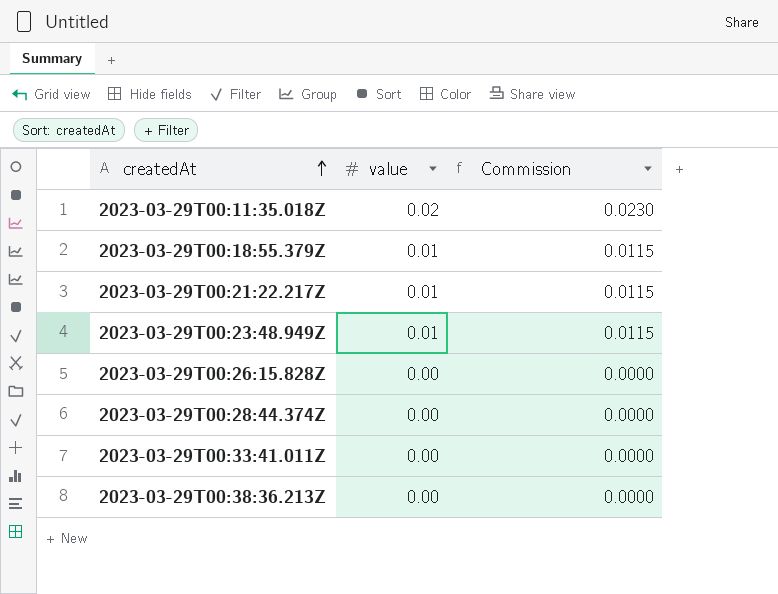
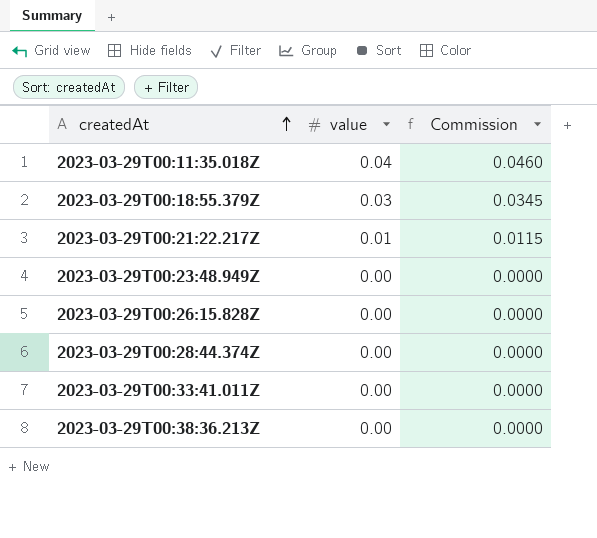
2023-03-29T00:11:35.018Z | value: 0.02 -> 0.04
2023-03-29T00:11:35.018Z | Commission: 0.0230 -> 0.0460
2023-03-29T00:18:55.379Z | value: 0.01 -> 0.03
2023-03-29T00:18:55.379Z | Commission: 0.0115 -> 0.0345
2023-03-29T00:23:48.949Z | value: 0.01 -> 0.00
2023-03-29T00:23:48.949Z | Commission: 0.0115 -> 0.0000

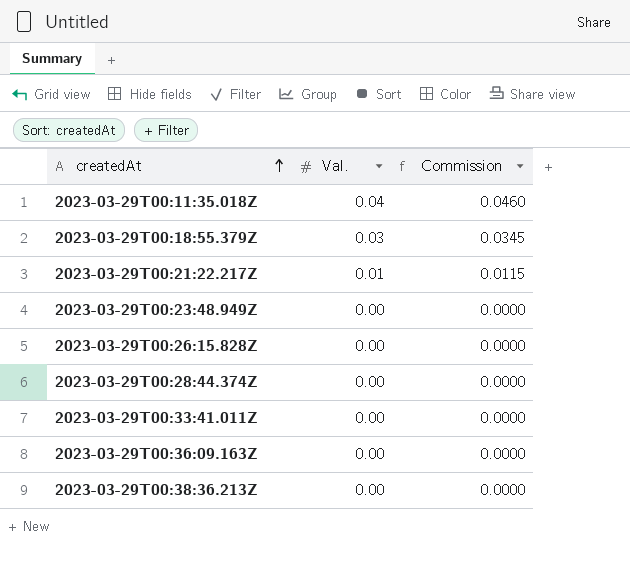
column name: value -> Val.
row 2023-03-29T00:36:09.163Z: none -> 0.00 | 0.0000

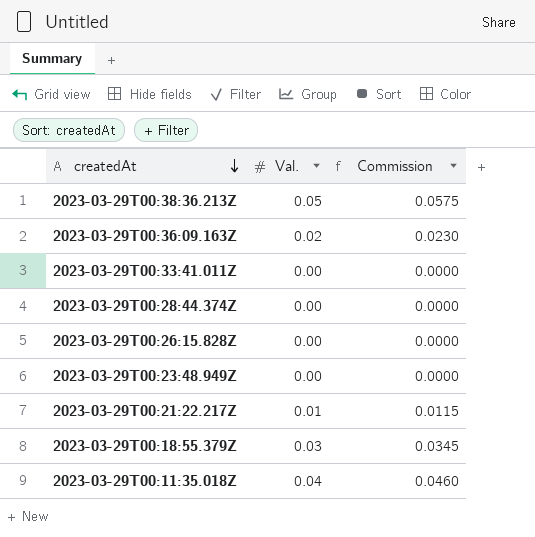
row order: createdAt ascending -> createdAt descending
2023-03-29T00:38:36.213Z | Val.: 0.00 -> 0.05
2023-03-29T00:38:36.213Z | Commission: 0.0000 -> 0.0575
2023-03-29T00:36:09.163Z | Val.: 0.00 -> 0.02
2023-03-29T00:36:09.163Z | Commission: 0.0000 -> 0.0230

